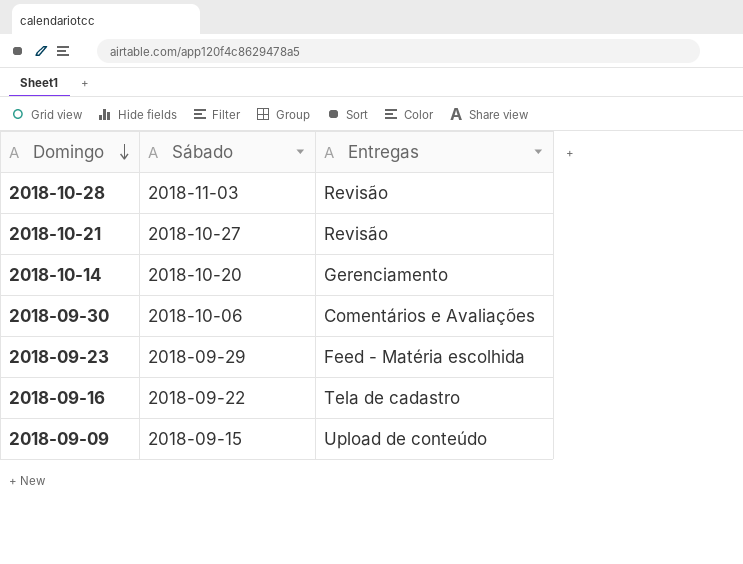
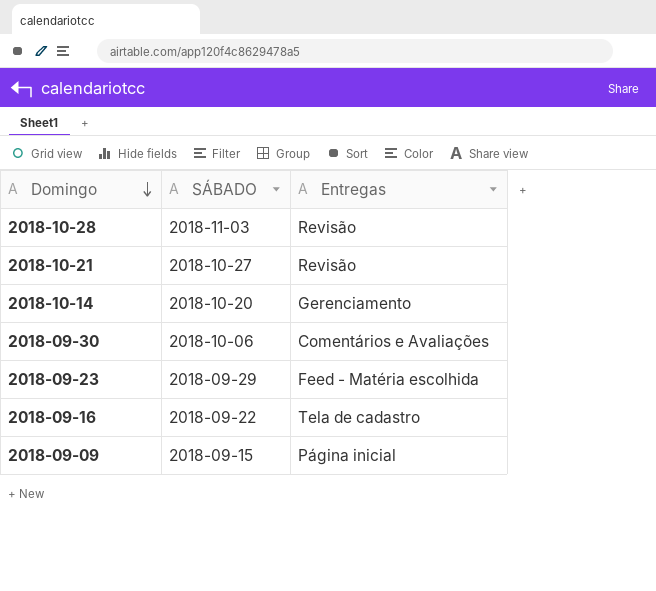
column name: Sábado -> SÁBADO
2018-09-09 | Entregas: Upload de conteúdo -> Página inicial

